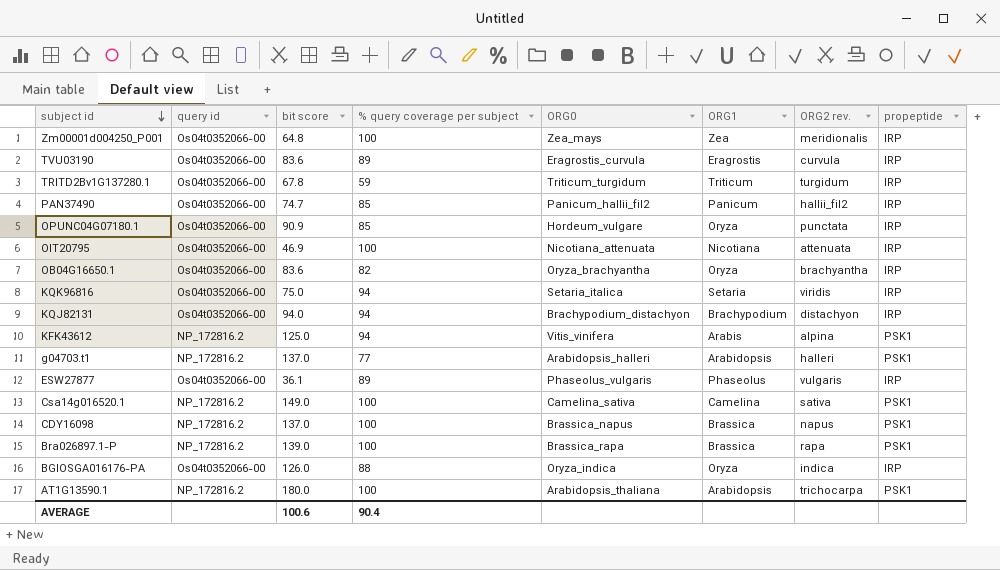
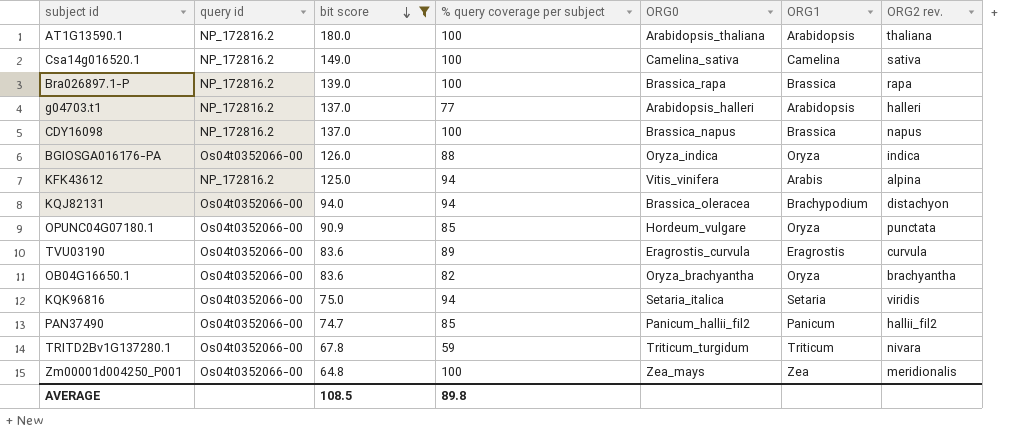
filter: none -> bit score >= 64.8
row order: subject id descending -> bit score descending
column propeptide | position: 8 -> none
AT1G13590.1 | ORG2 rev.: trichocarpa -> thaliana
KQJ82131 | ORG0: Brachypodium_distachyon -> Brassica_oleracea
TRITD2Bv1G137280.1 | ORG2 rev.: turgidum -> nivara
AVERAGE | bit score: 100.6 -> 108.5
AVERAGE | % query coverage per subject: 90.4 -> 89.8

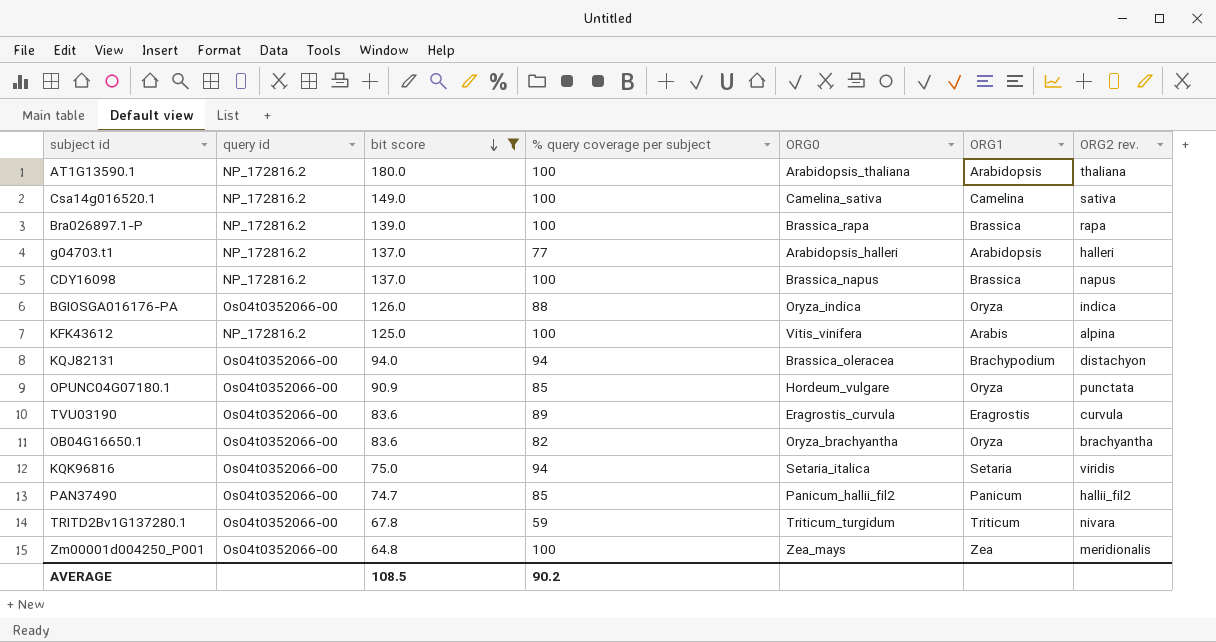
KFK43612 | % query coverage per subject: 94 -> 100
AVERAGE | % query coverage per subject: 89.8 -> 90.2

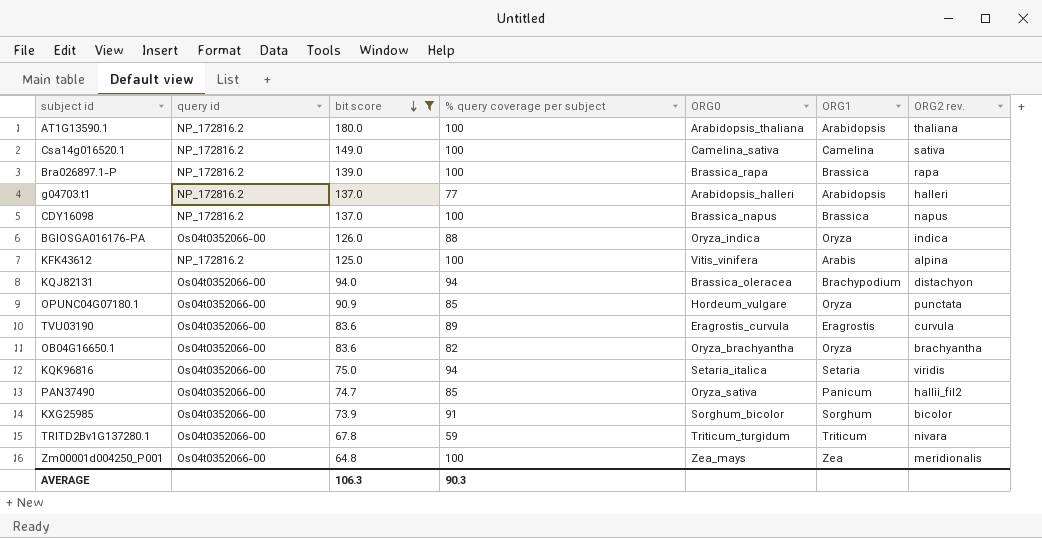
PAN37490 | ORG0: Panicum_hallii_fil2 -> Oryza_sativa
row KXG25985: none -> Os04t0352066-00 | 73.9 | 91 | Sorghum_bicolor | Sorghum | bicolor
AVERAGE | bit score: 108.5 -> 106.3
AVERAGE | % query coverage per subject: 90.2 -> 90.3

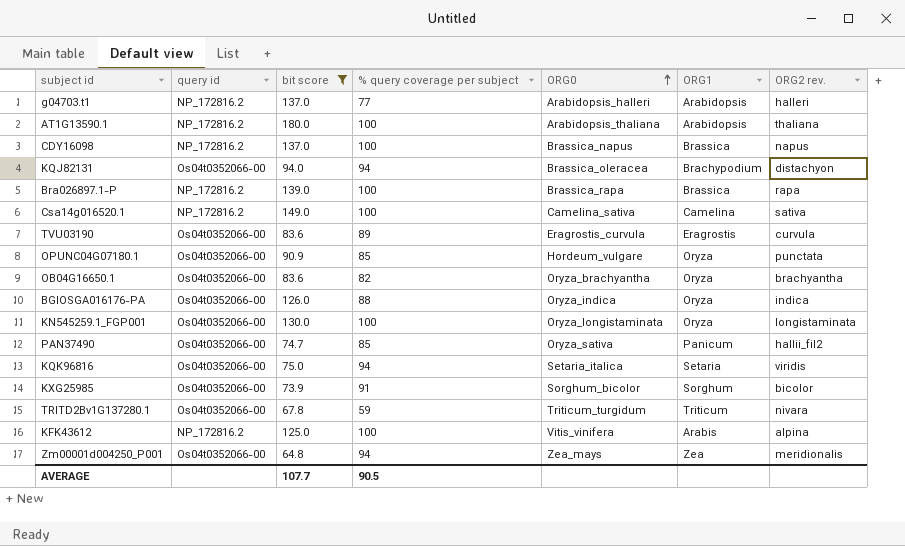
row order: bit score descending -> ORG0 ascending
row KN545259.1_FGP001: none -> Os04t0352066-00 | 130.0 | 100 | Oryza_longistaminata | Oryza | longistaminata
Zm00001d004250_P001 | % query coverage per subject: 100 -> 94
AVERAGE | bit score: 106.3 -> 107.7
AVERAGE | % query coverage per subject: 90.3 -> 90.5

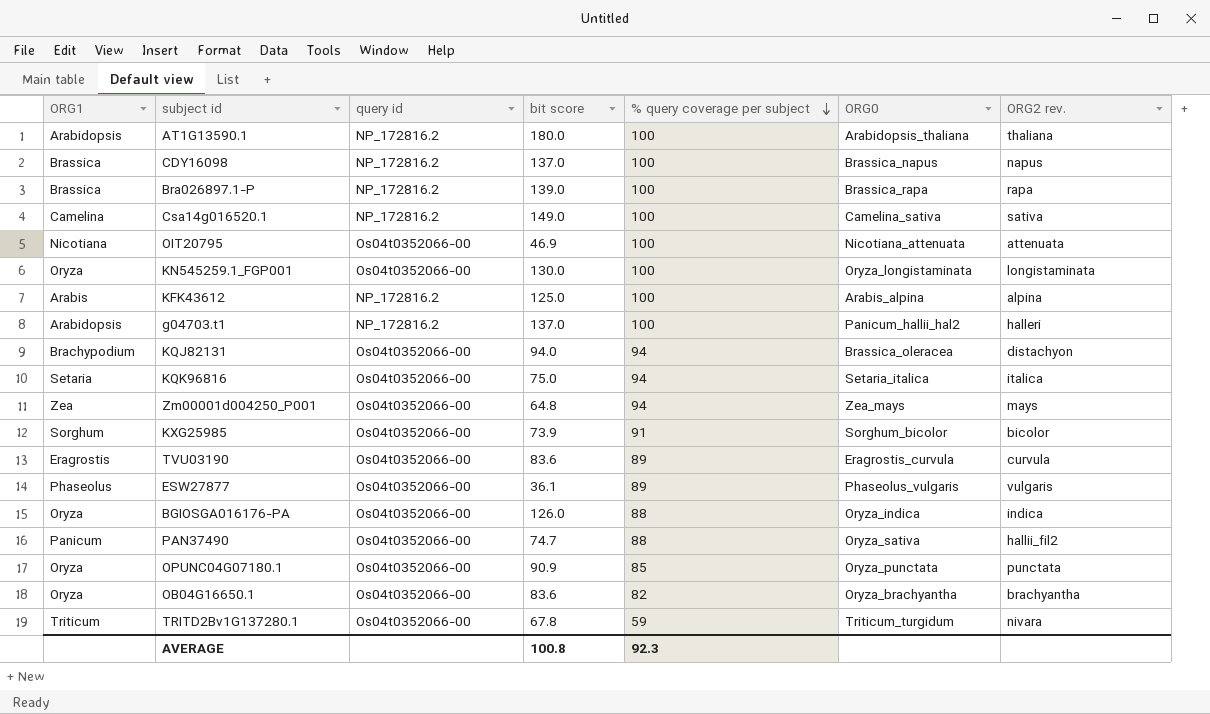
filter: bit score >= 64.8 -> none
row order: ORG0 ascending -> % query coverage per subject descending
column ORG1 | position: 6 -> 1
KFK43612 | ORG0: Vitis_vinifera -> Arabis_alpina
g04703.t1 | % query coverage per subject: 77 -> 100
g04703.t1 | ORG0: Arabidopsis_halleri -> Panicum_hallii_hal2
KQK96816 | ORG2 rev.: viridis -> italica
Zm00001d004250_P001 | ORG2 rev.: meridionalis -> mays
PAN37490 | % query coverage per subject: 85 -> 88
OPUNC04G07180.1 | ORG0: Hordeum_vulgare -> Oryza_punctata
AVERAGE | bit score: 107.7 -> 100.8
AVERAGE | % query coverage per subject: 90.5 -> 92.3

